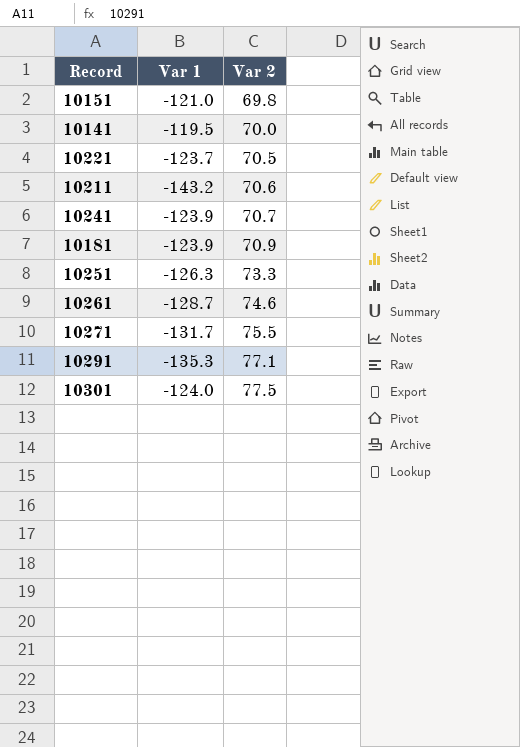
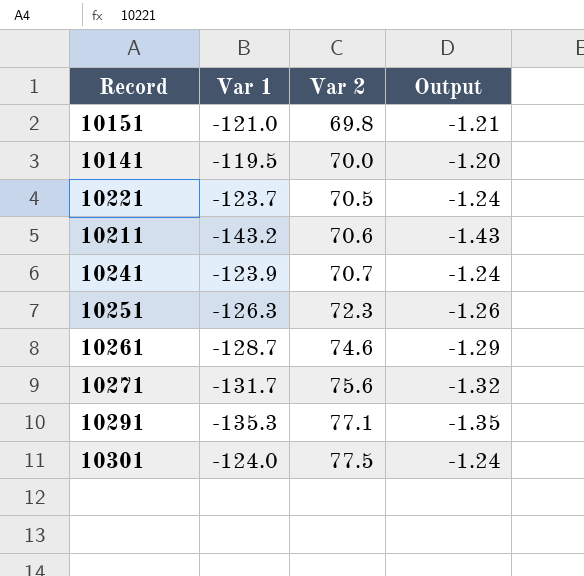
column Output | formula: none -> [Var 1] * 0.01
row 10181: -123.9 | 70.9 -> none
10251 | Var 2: 73.3 -> 72.3
10271 | Var 2: 75.5 -> 75.6

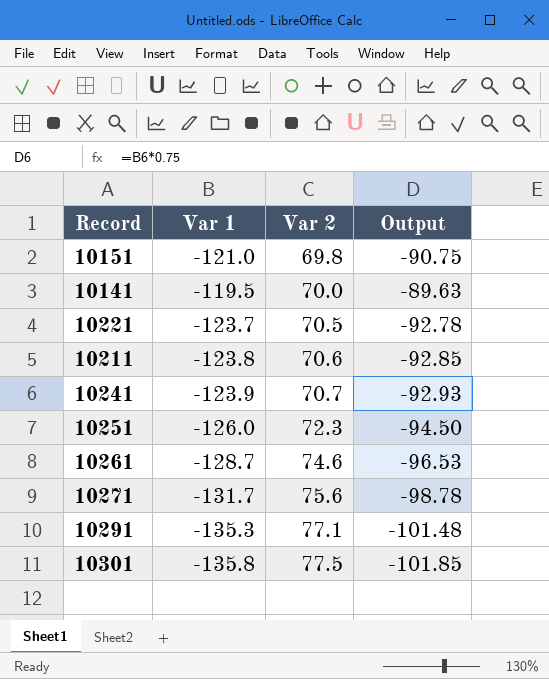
column Output | formula: [Var 1] * 0.01 -> [Var 1] * 0.75
10211 | Var 1: -143.2 -> -123.8
10251 | Var 1: -126.3 -> -126.0
10301 | Var 1: -124.0 -> -135.8

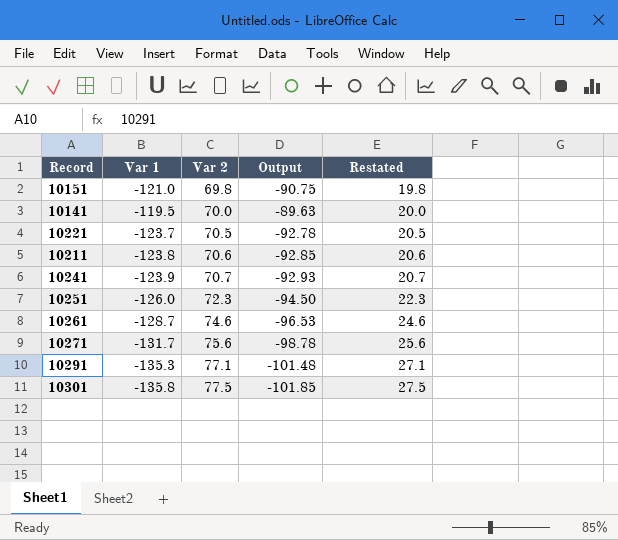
column Restated | formula: none -> [Var 2] - 50

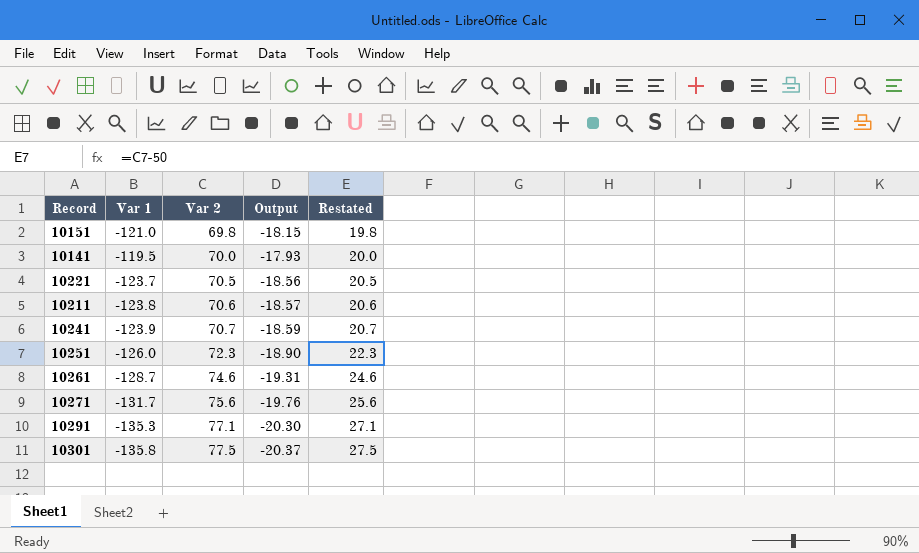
column Output | formula: [Var 1] * 0.75 -> [Var 1] * 0.15

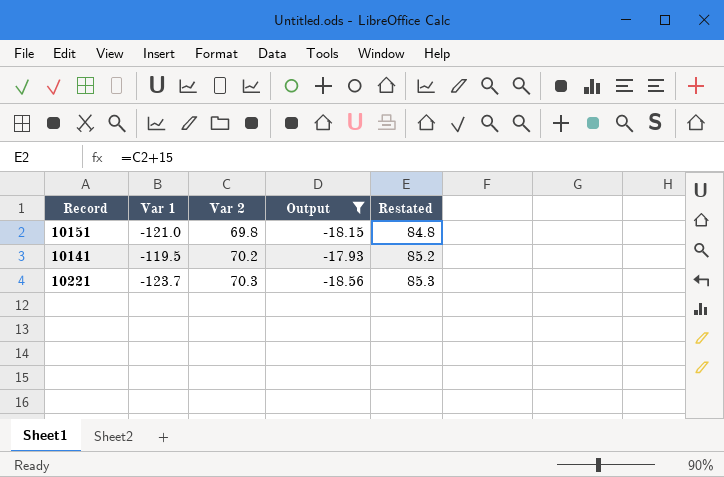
filter: none -> Output >= -18.56
column Restated | formula: [Var 2] - 50 -> [Var 2] + 15
10141 | Var 2: 70.0 -> 70.2
10221 | Var 2: 70.5 -> 70.3

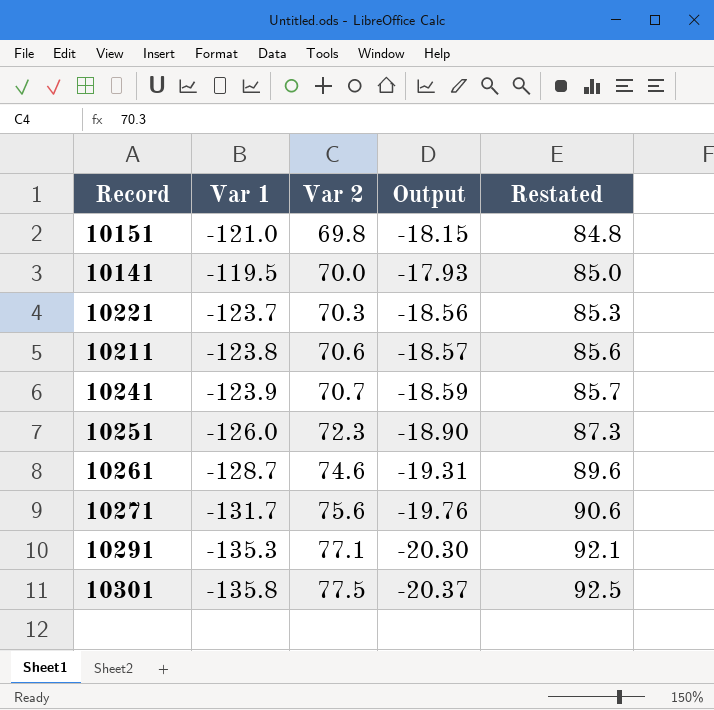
filter: Output >= -18.56 -> none
10141 | Var 2: 70.2 -> 70.0
10141 | Restated: 85.2 -> 85.0

